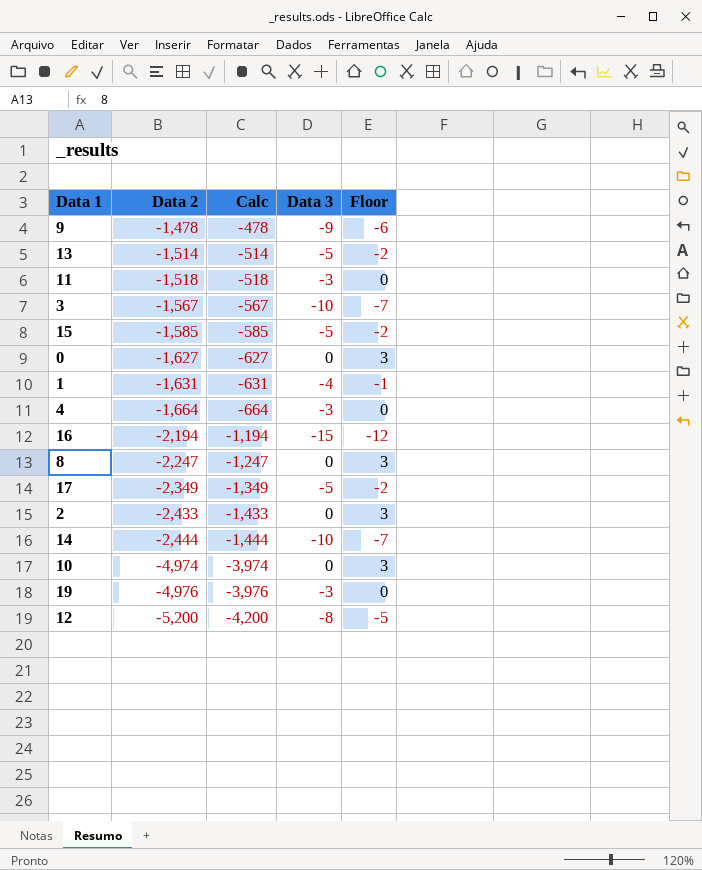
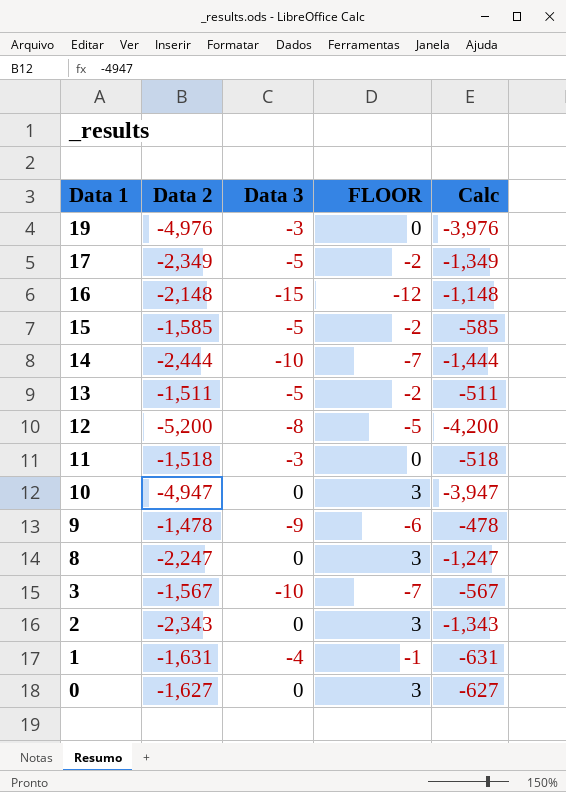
row order: Data 2 descending -> Data 1 descending
column name: Floor -> FLOOR
column Calc | position: 3 -> 5
row 4: -1,664 | -664 | -3 | 0 -> none
16 | Data 2: -2,194 -> -2,148
16 | Calc: -1,194 -> -1,148
13 | Data 2: -1,514 -> -1,511
13 | Calc: -514 -> -511
10 | Data 2: -4,974 -> -4,947
10 | Calc: -3,974 -> -3,947
2 | Data 2: -2,433 -> -2,343
2 | Calc: -1,433 -> -1,343

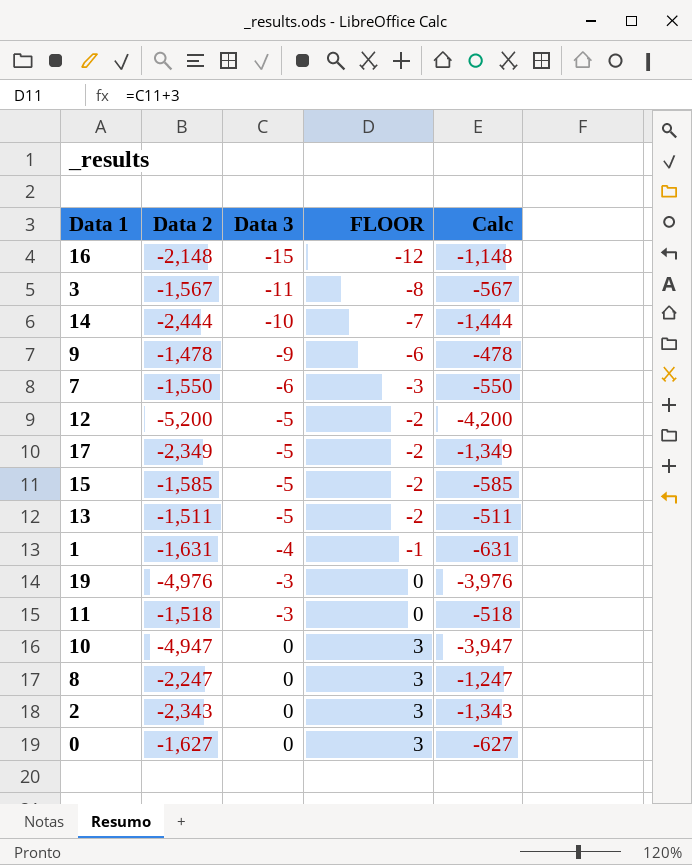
row order: Data 1 descending -> Data 3 ascending
3 | Data 3: -10 -> -11
3 | FLOOR: -7 -> -8
row 7: none -> -1,550 | -6 | -3 | -550
12 | Data 3: -8 -> -5
12 | FLOOR: -5 -> -2

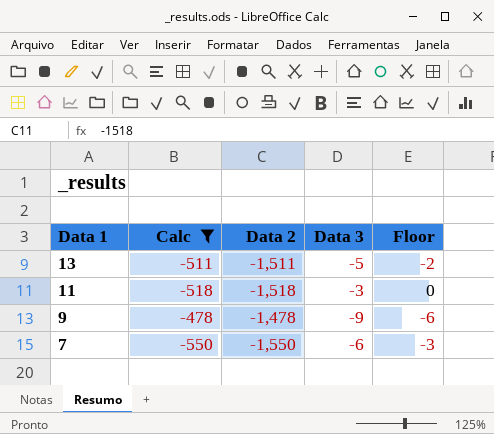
filter: none -> Calc >= -550
row order: Data 3 ascending -> Data 1 descending
column Calc | position: 5 -> 2
column name: FLOOR -> Floor

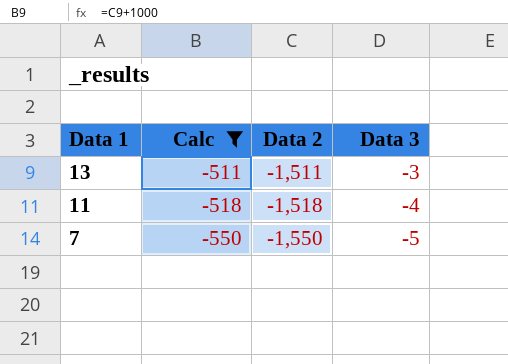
column Floor | formula: [Data 3] + 3 -> none
row 9: -478 | -1,478 | -9 | -6 -> none
13 | Data 3: -5 -> -3
11 | Data 3: -3 -> -4
7 | Data 3: -6 -> -5

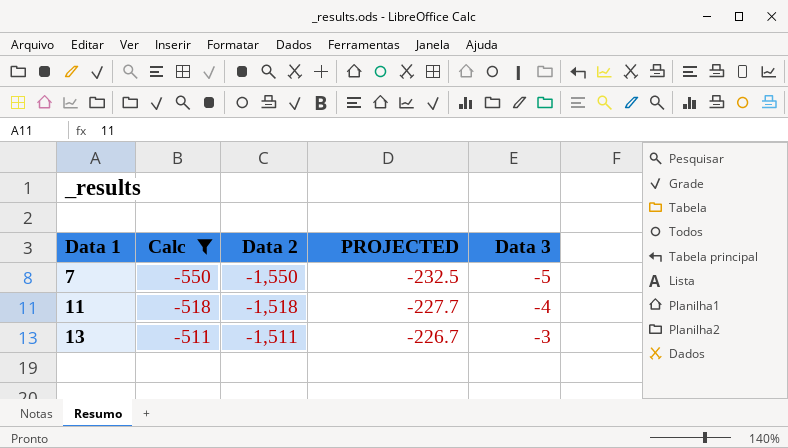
row order: Data 1 descending -> Data 1 ascending
column PROJECTED | formula: none -> [Data 2] * 0.15

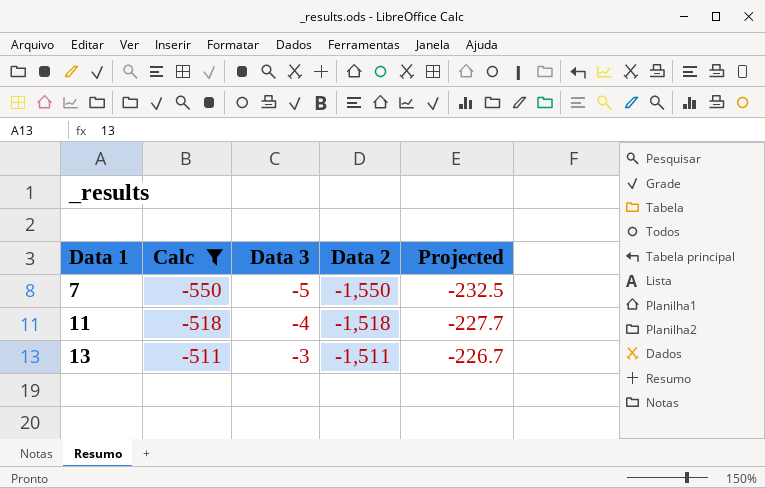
column Data 3 | position: 5 -> 3
column name: PROJECTED -> Projected

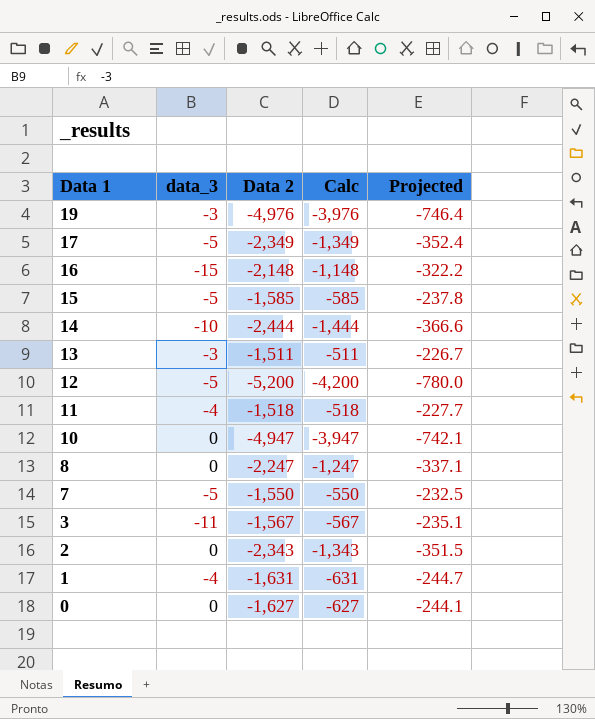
filter: Calc >= -550 -> none
row order: Data 1 ascending -> Data 1 descending
column name: Data 3 -> data_3
column Calc | position: 2 -> 4

